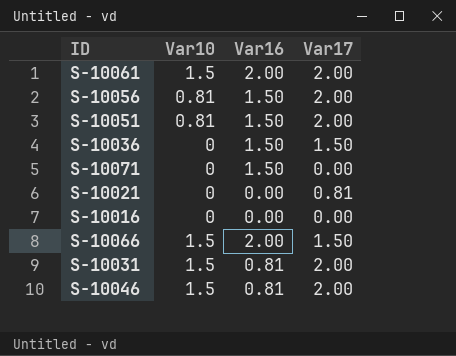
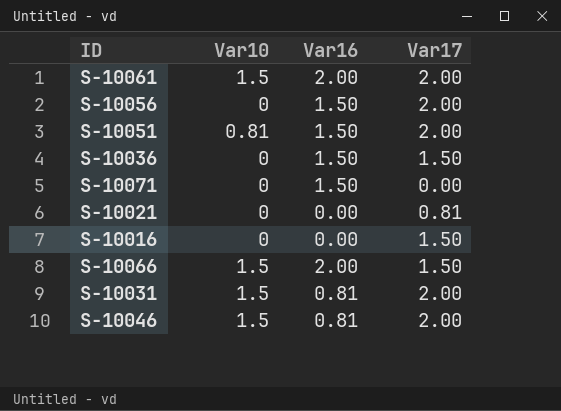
S-10056 | Var10: 0.81 -> 0
S-10016 | Var17: 0.00 -> 1.50

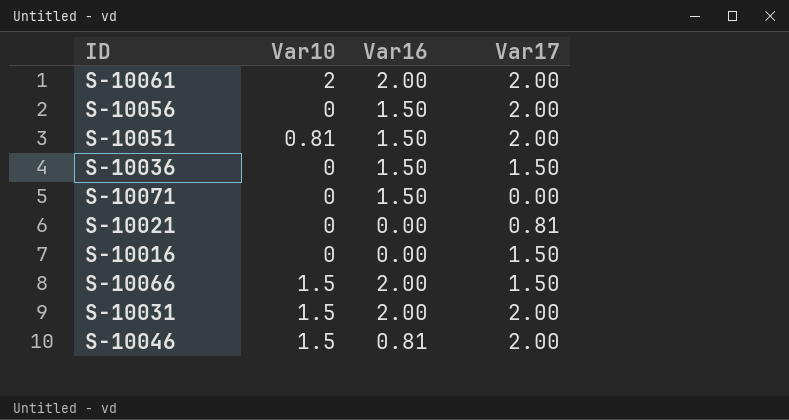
S-10061 | Var10: 1.5 -> 2
S-10031 | Var16: 0.81 -> 2.00

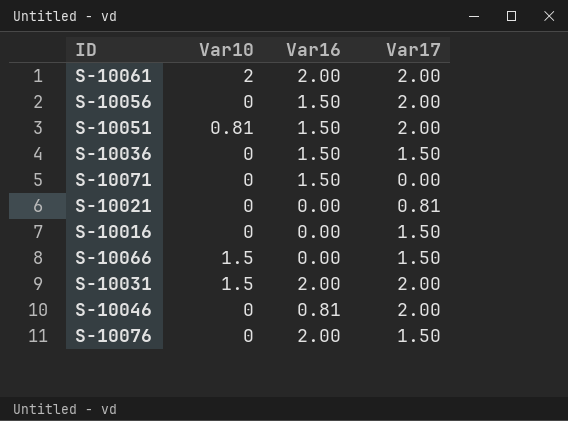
S-10066 | Var16: 2.00 -> 0.00
S-10046 | Var10: 1.5 -> 0
row S-10076: none -> 0 | 2.00 | 1.50

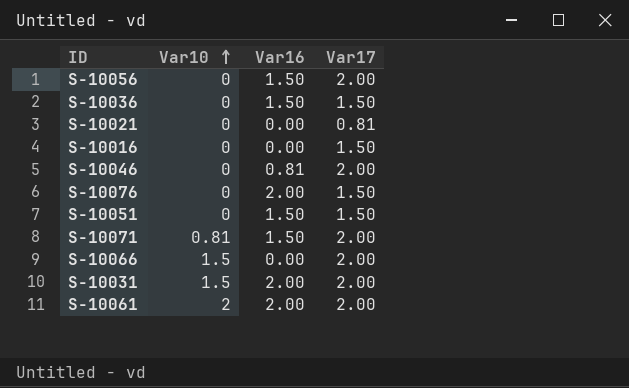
row order: none -> Var10 ascending
S-10051 | Var10: 0.81 -> 0
S-10051 | Var17: 2.00 -> 1.50
S-10071 | Var10: 0 -> 0.81
S-10071 | Var17: 0.00 -> 2.00
S-10066 | Var17: 1.50 -> 2.00

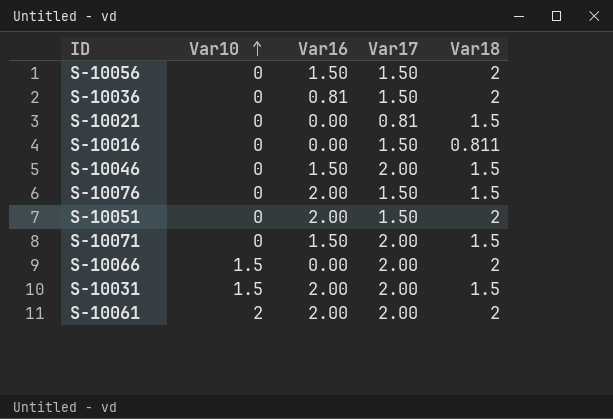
column Var18 | position: none -> 5
S-10056 | Var17: 2.00 -> 1.50
S-10036 | Var16: 1.50 -> 0.81
S-10046 | Var16: 0.81 -> 1.50
S-10051 | Var16: 1.50 -> 2.00
S-10071 | Var10: 0.81 -> 0

